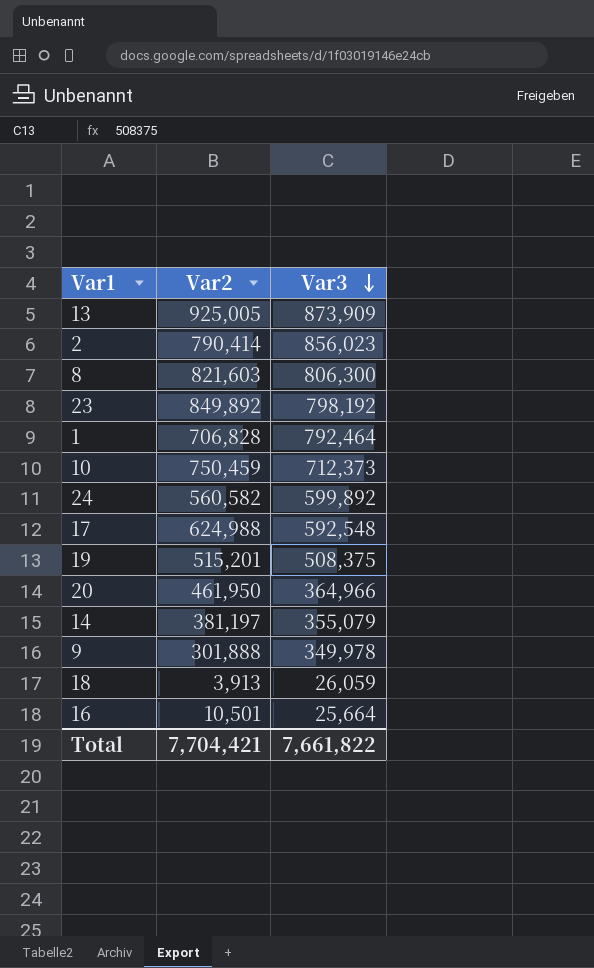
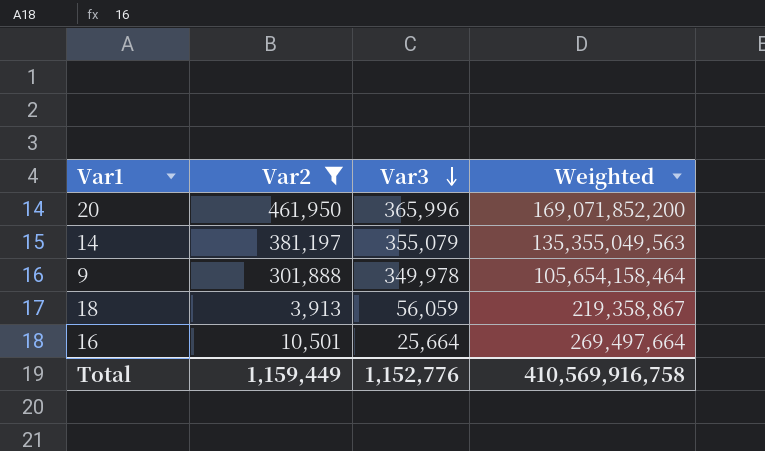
filter: none -> Var2 <= 461,950
column Weighted | formula: none -> [Var2] * [Var3]
20 | Var3: 364,966 -> 365,996
18 | Var3: 26,059 -> 56,059
Total | Var2: 7,704,421 -> 1,159,449
Total | Var3: 7,661,822 -> 1,152,776

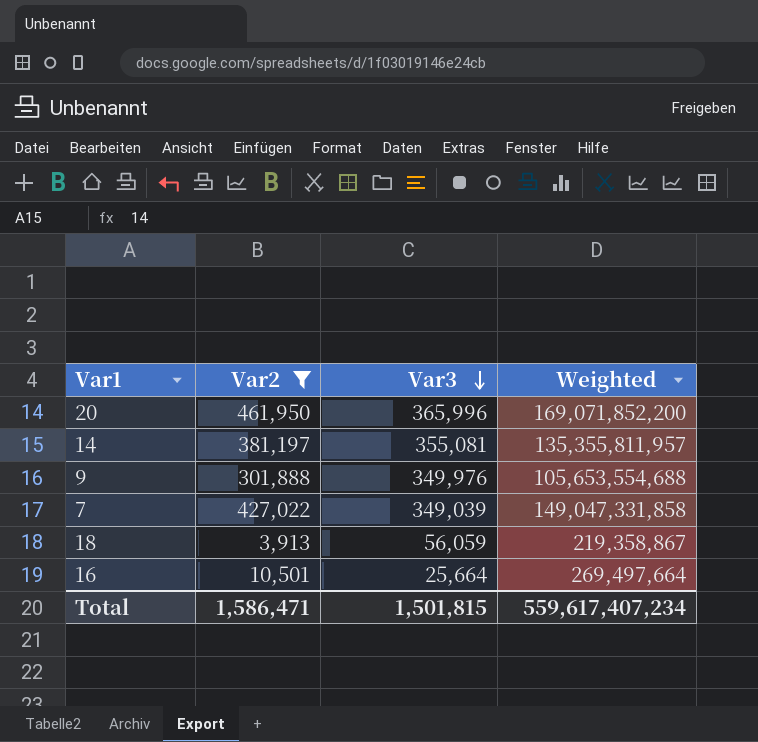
14 | Var3: 355,079 -> 355,081
14 | Weighted: 135,355,049,563 -> 135,355,811,957
9 | Var3: 349,978 -> 349,976
9 | Weighted: 105,654,158,464 -> 105,653,554,688
row 7: none -> 427,022 | 349,039 | 149,047,331,858
Total | Var2: 1,159,449 -> 1,586,471
Total | Var3: 1,152,776 -> 1,501,815
Total | Weighted: 410,569,916,758 -> 559,617,407,234

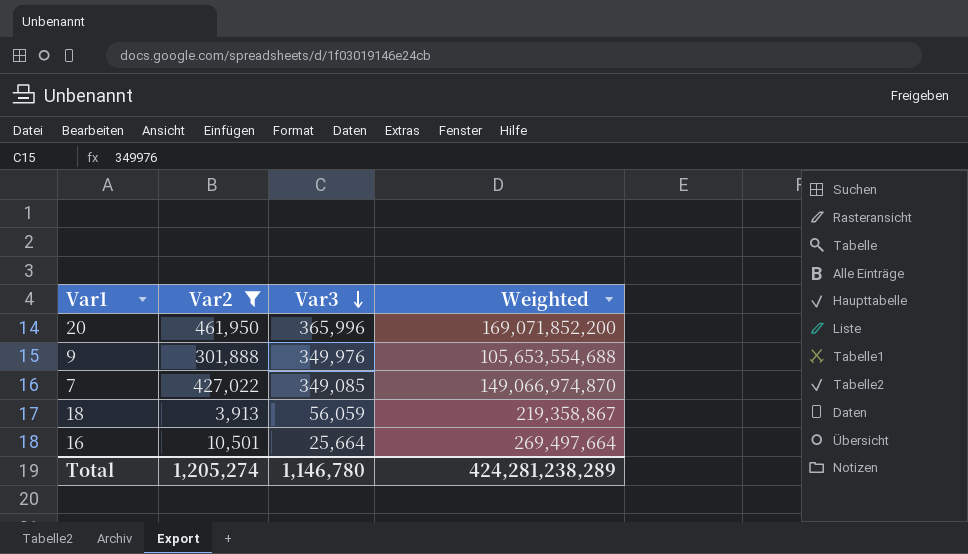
row 14: 381,197 | 355,081 | 135,355,811,957 -> none
7 | Var3: 349,039 -> 349,085
7 | Weighted: 149,047,331,858 -> 149,066,974,870
Total | Var2: 1,586,471 -> 1,205,274
Total | Var3: 1,501,815 -> 1,146,780
Total | Weighted: 559,617,407,234 -> 424,281,238,289

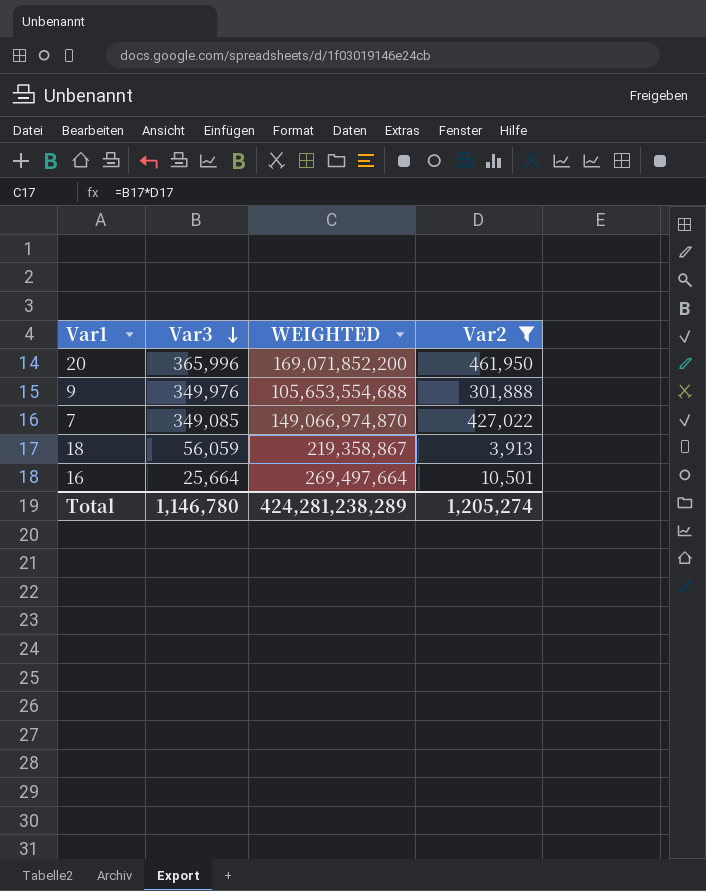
column name: Weighted -> WEIGHTED
column Var2 | position: 2 -> 4

